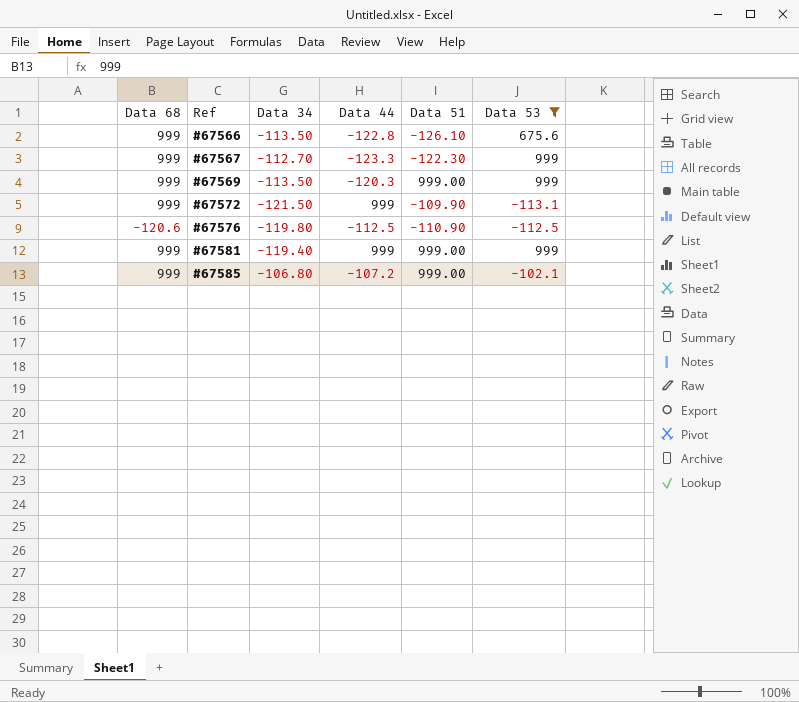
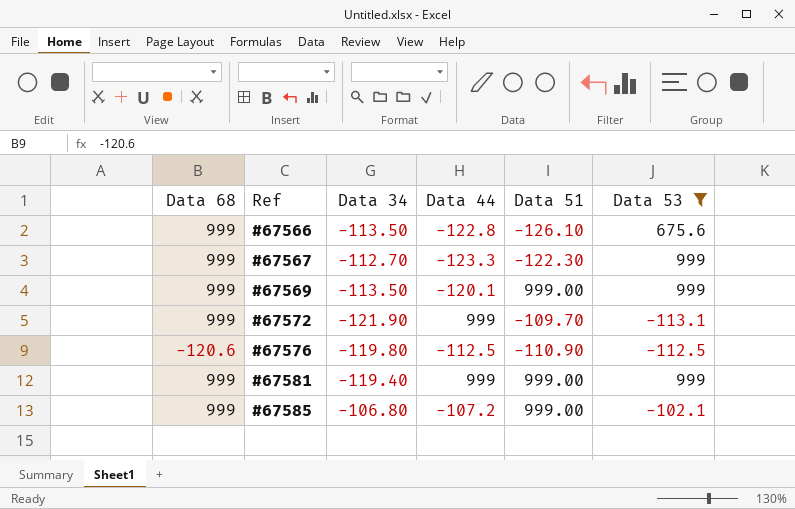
#67569 | Data 44: -120.3 -> -120.1
#67572 | Data 34: -121.50 -> -121.90
#67572 | Data 51: -109.90 -> -109.70

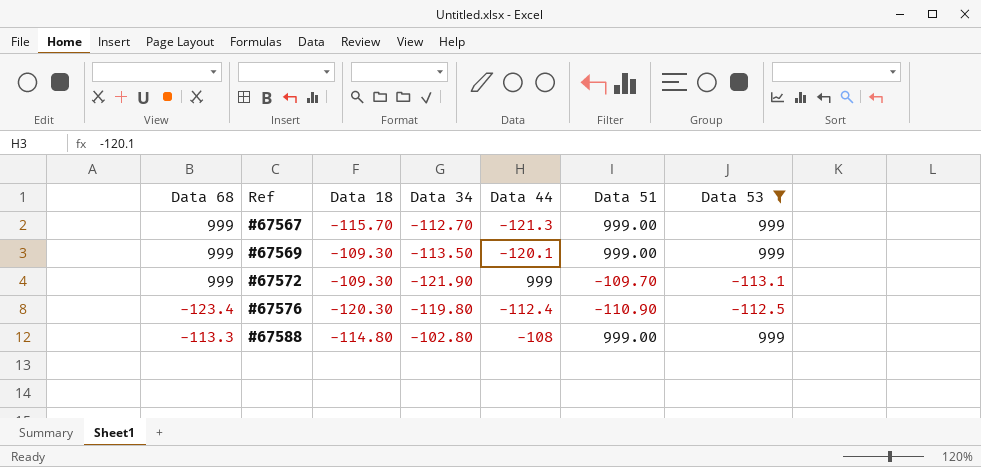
column Data 18 | position: none -> 3
row #67566: 999 | -113.50 | -122.8 | -126.10 | 675.6 -> none
row #67581: 999 | -119.40 | 999 | 999.00 | 999 -> none
row #67585: 999 | -106.80 | -107.2 | 999.00 | -102.1 -> none
#67567 | Data 44: -123.3 -> -121.3
#67567 | Data 51: -122.30 -> 999.00
#67576 | Data 68: -120.6 -> -123.4
#67576 | Data 44: -112.5 -> -112.4
row #67588: none -> -113.3 | -114.80 | -102.80 | -108 | 999.00 | 999

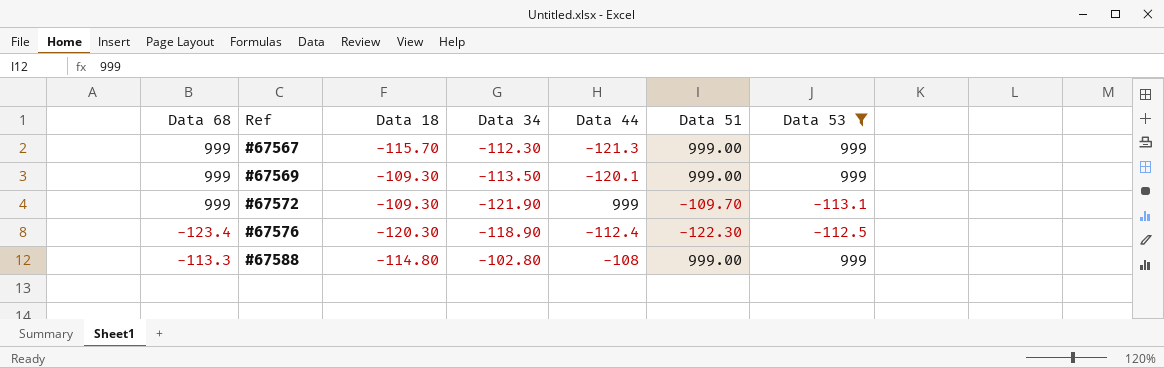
#67567 | Data 34: -112.70 -> -112.30
#67576 | Data 34: -119.80 -> -118.90
#67576 | Data 51: -110.90 -> -122.30

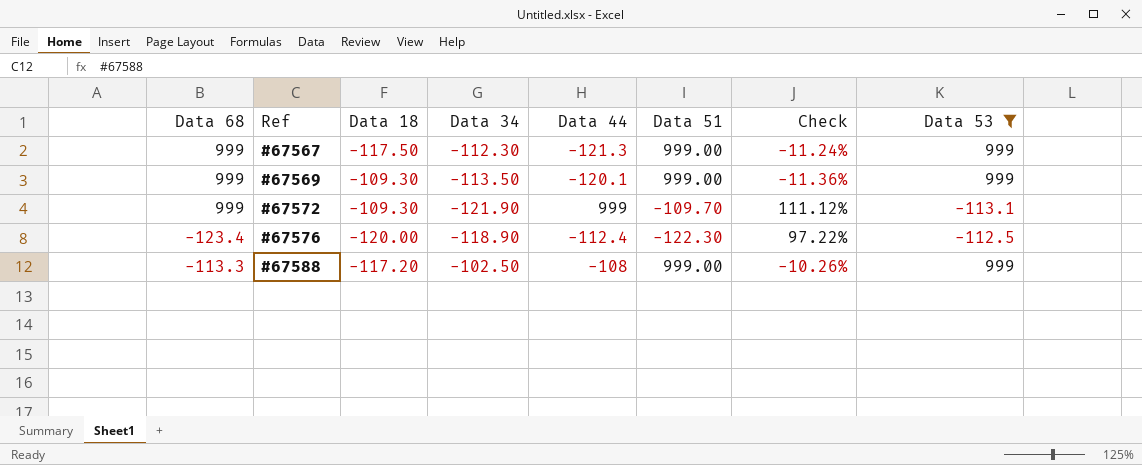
column Check | formula: none -> [Data 34] / [Data 51]
#67567 | Data 18: -115.70 -> -117.50
#67576 | Data 18: -120.30 -> -120.00
#67588 | Data 18: -114.80 -> -117.20
#67588 | Data 34: -102.80 -> -102.50

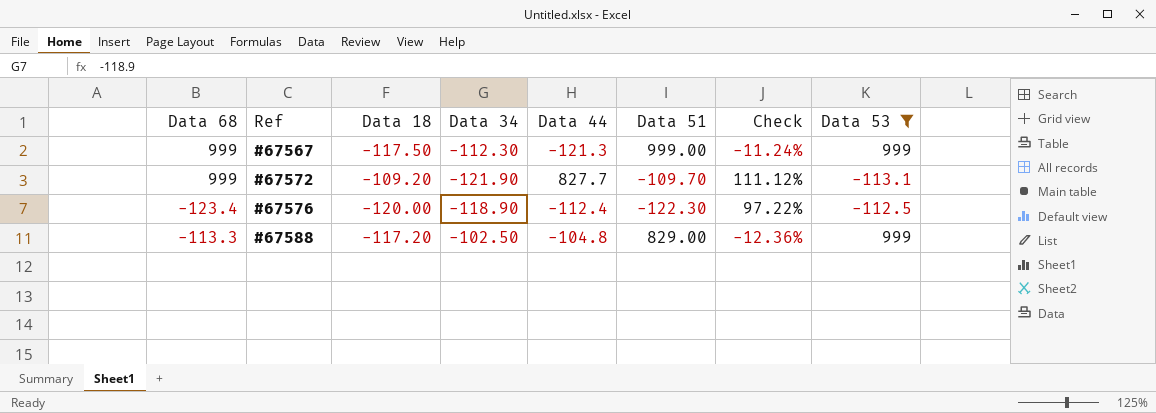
row #67569: 999 | -109.30 | -113.50 | -120.1 | 999.00 | -11.36% | 999 -> none
#67572 | Data 18: -109.30 -> -109.20
#67572 | Data 44: 999 -> 827.7
#67588 | Data 44: -108 -> -104.8
#67588 | Data 51: 999.00 -> 829.00
#67588 | Check: -10.26% -> -12.36%

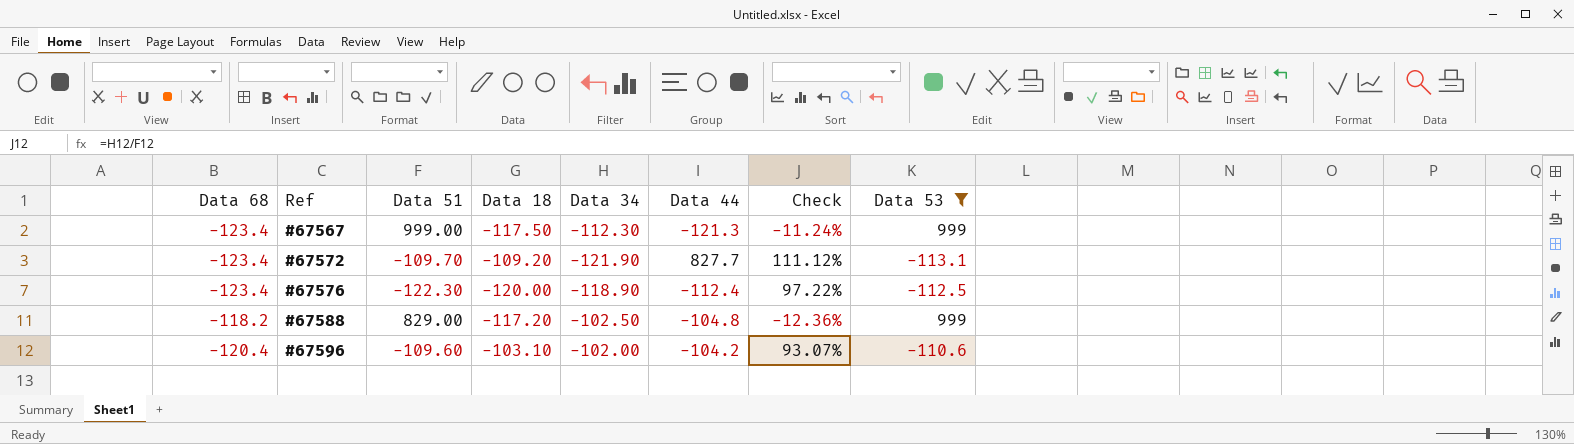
column Data 51 | position: 6 -> 3
#67567 | Data 68: 999 -> -123.4
#67572 | Data 68: 999 -> -123.4
#67588 | Data 68: -113.3 -> -118.2
row #67596: none -> -120.4 | -109.60 | -103.10 | -102.00 | -104.2 | 93.07% | -110.6

